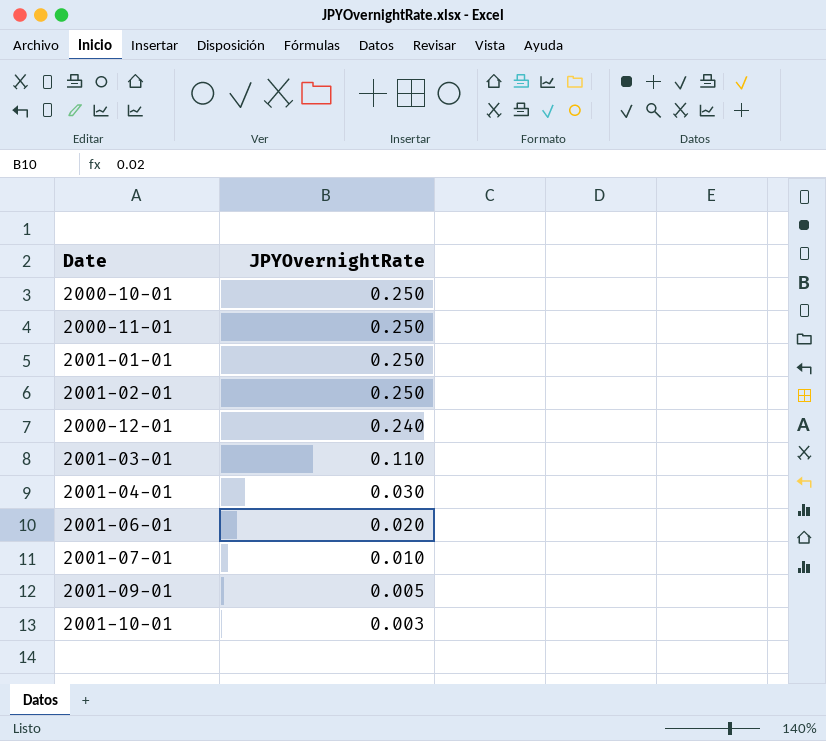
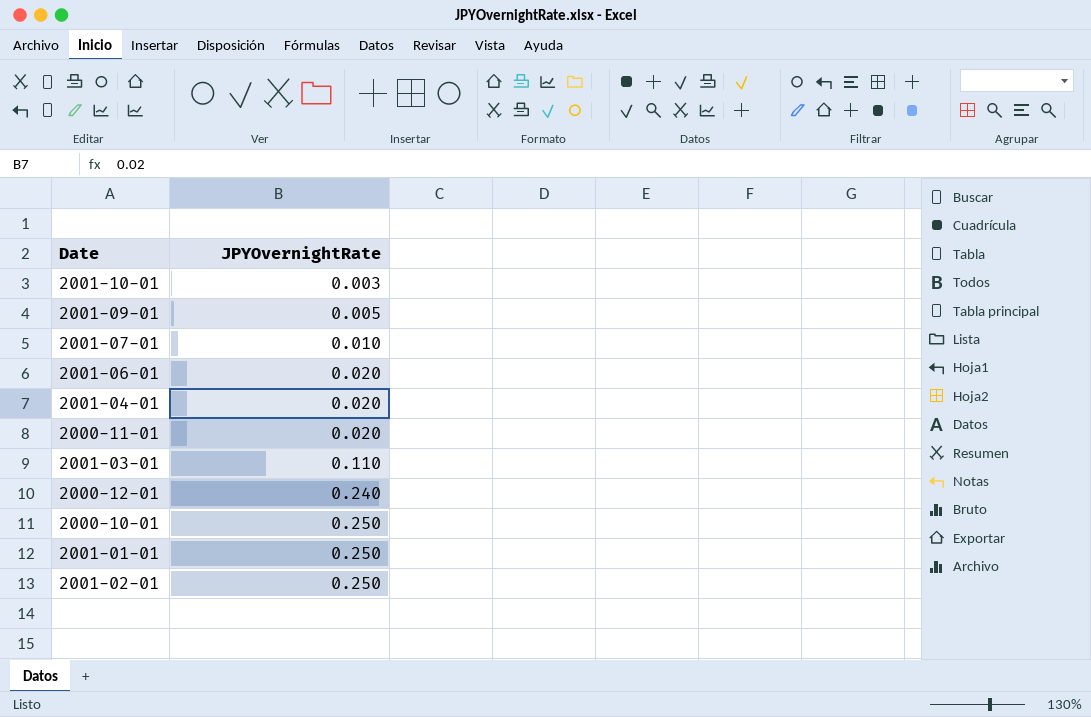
row order: JPYOvernightRate descending -> JPYOvernightRate ascending
2001-04-01 | JPYOvernightRate: 0.030 -> 0.020
2000-11-01 | JPYOvernightRate: 0.250 -> 0.020

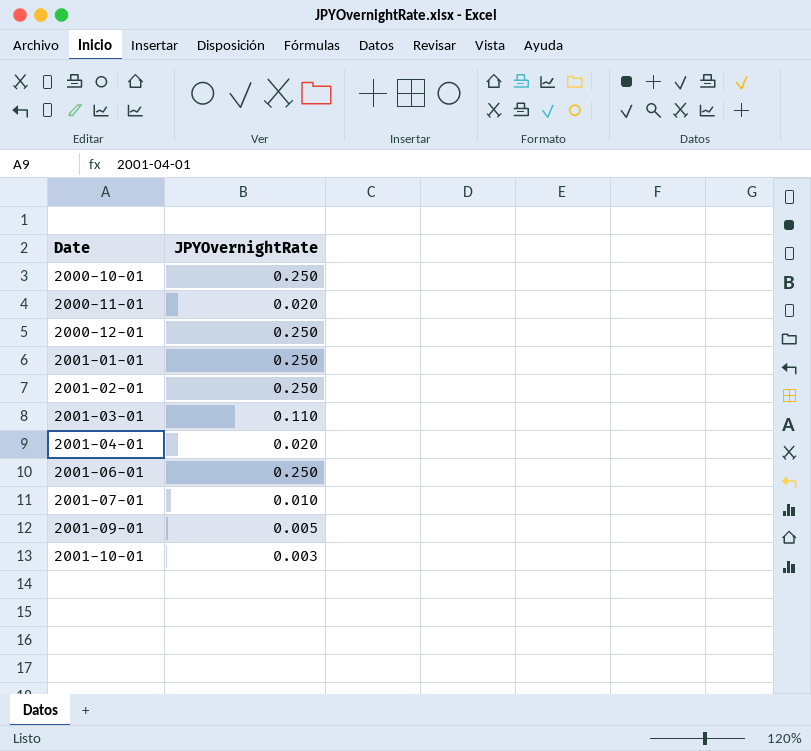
row order: JPYOvernightRate ascending -> Date ascending
2000-12-01 | JPYOvernightRate: 0.240 -> 0.250
2001-06-01 | JPYOvernightRate: 0.020 -> 0.250

